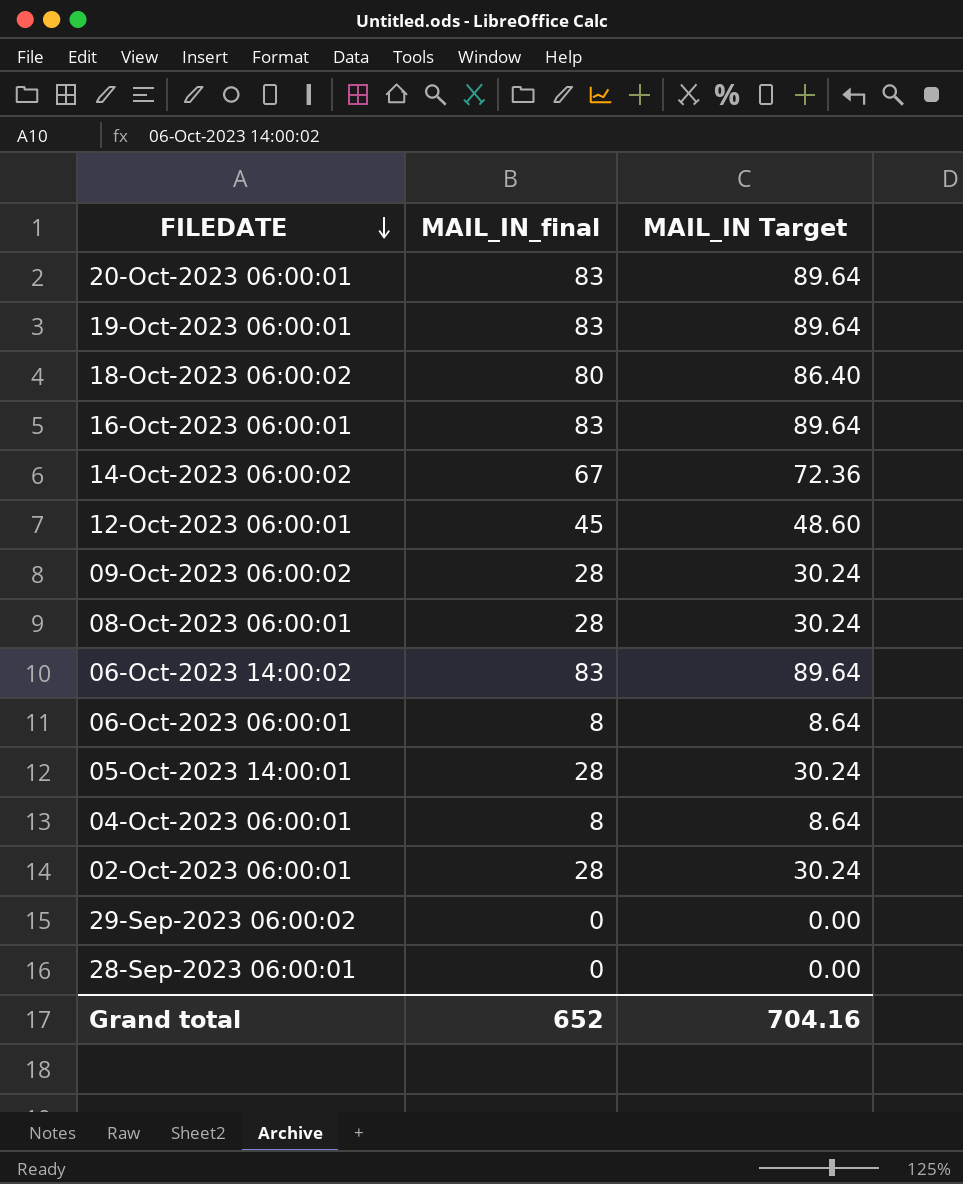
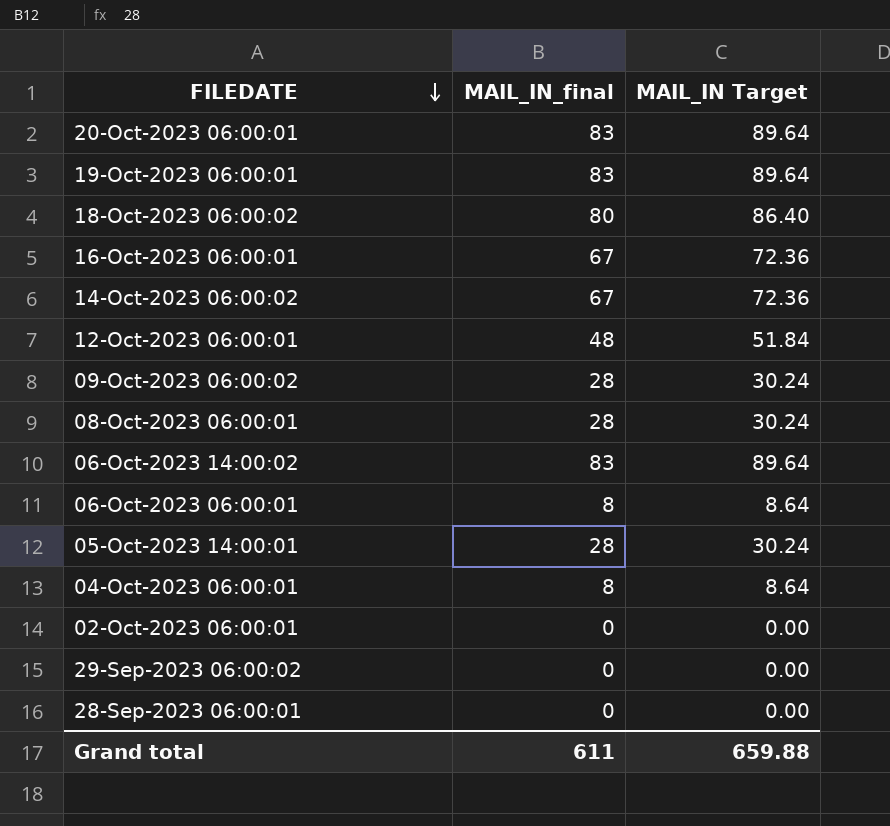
16-Oct-2023 06:00:01 | MAIL_IN_final: 83 -> 67
16-Oct-2023 06:00:01 | MAIL_IN Target: 89.64 -> 72.36
12-Oct-2023 06:00:01 | MAIL_IN_final: 45 -> 48
12-Oct-2023 06:00:01 | MAIL_IN Target: 48.60 -> 51.84
02-Oct-2023 06:00:01 | MAIL_IN_final: 28 -> 0
02-Oct-2023 06:00:01 | MAIL_IN Target: 30.24 -> 0.00
Grand total | MAIL_IN_final: 652 -> 611
Grand total | MAIL_IN Target: 704.16 -> 659.88

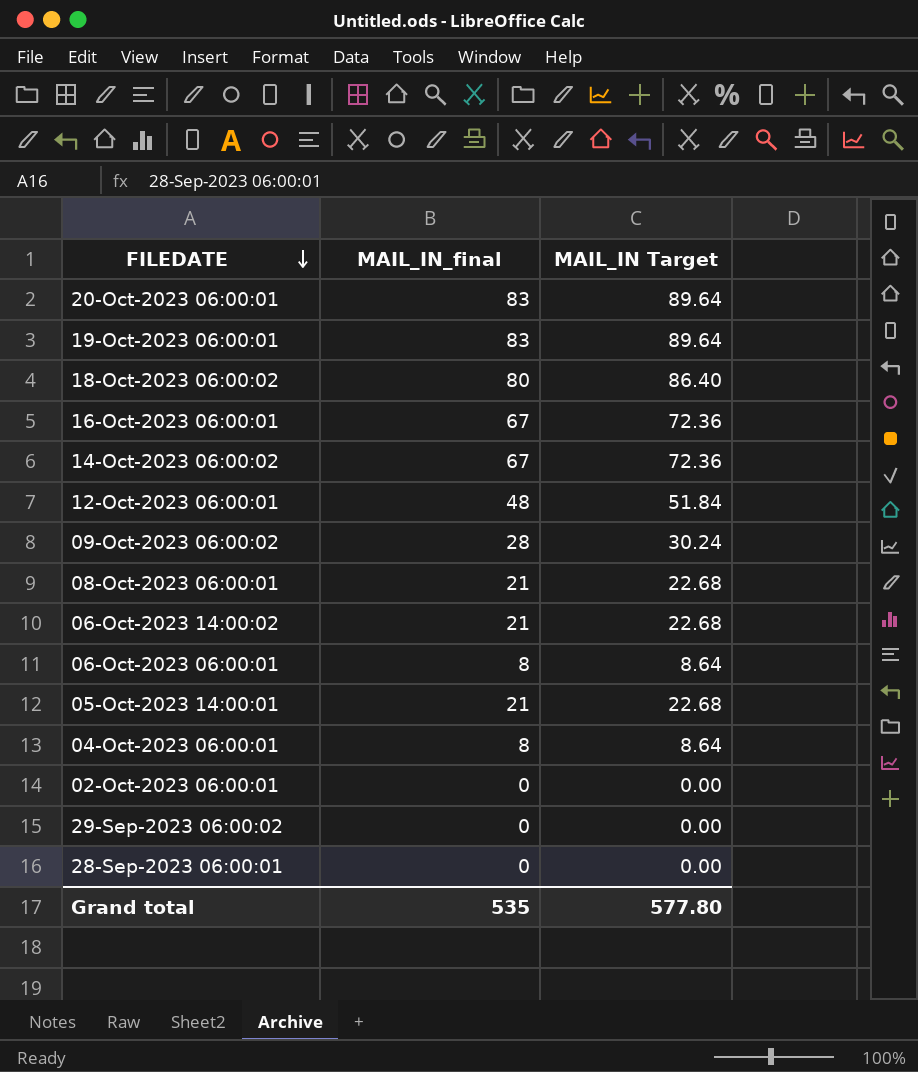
08-Oct-2023 06:00:01 | MAIL_IN_final: 28 -> 21
08-Oct-2023 06:00:01 | MAIL_IN Target: 30.24 -> 22.68
06-Oct-2023 14:00:02 | MAIL_IN_final: 83 -> 21
06-Oct-2023 14:00:02 | MAIL_IN Target: 89.64 -> 22.68
05-Oct-2023 14:00:01 | MAIL_IN_final: 28 -> 21
05-Oct-2023 14:00:01 | MAIL_IN Target: 30.24 -> 22.68
Grand total | MAIL_IN_final: 611 -> 535
Grand total | MAIL_IN Target: 659.88 -> 577.80

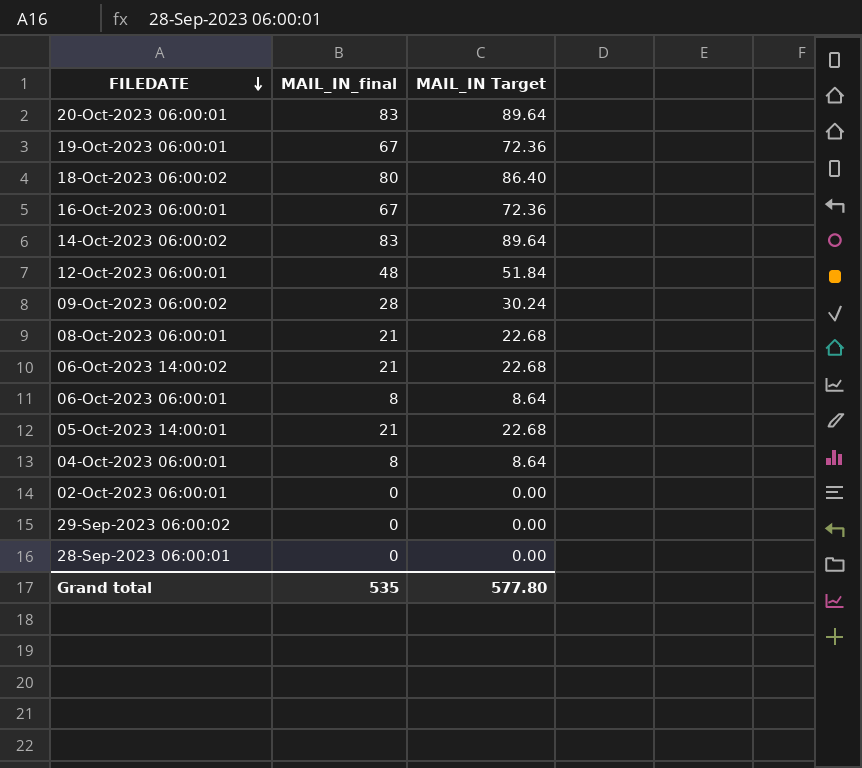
19-Oct-2023 06:00:01 | MAIL_IN_final: 83 -> 67
19-Oct-2023 06:00:01 | MAIL_IN Target: 89.64 -> 72.36
14-Oct-2023 06:00:02 | MAIL_IN_final: 67 -> 83
14-Oct-2023 06:00:02 | MAIL_IN Target: 72.36 -> 89.64

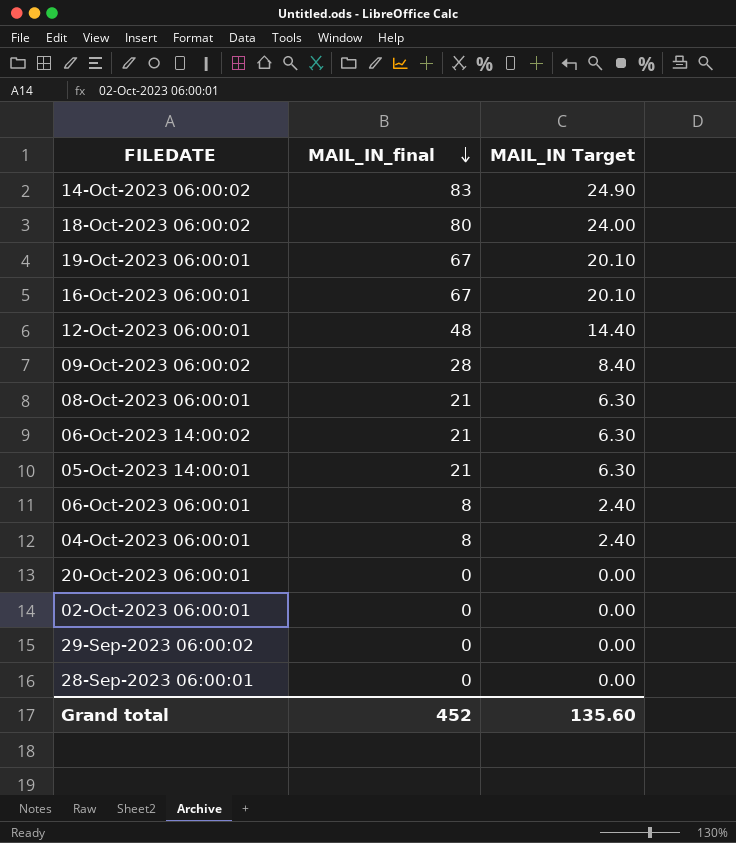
row order: FILEDATE descending -> MAIL_IN_final descending
column MAIL_IN Target | formula: [MAIL_IN_final] * 1.08 -> [MAIL_IN_final] * 0.3
20-Oct-2023 06:00:01 | MAIL_IN_final: 83 -> 0
Grand total | MAIL_IN_final: 535 -> 452
Grand total | MAIL_IN Target: 577.80 -> 135.60

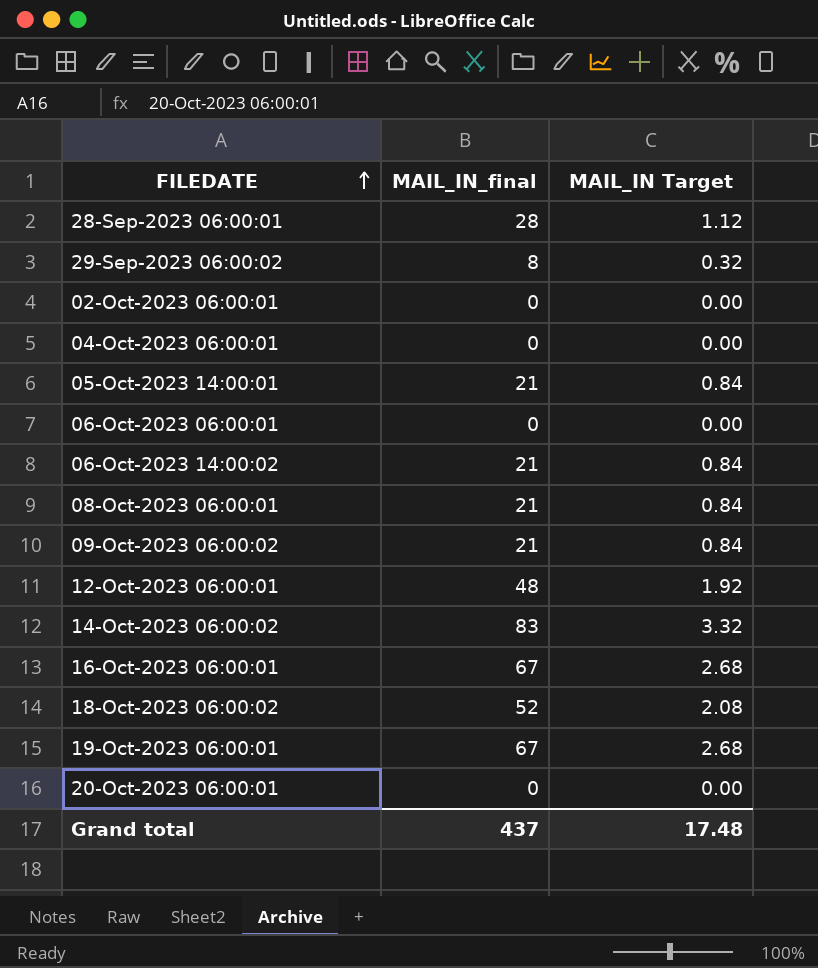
row order: MAIL_IN_final descending -> FILEDATE ascending
column MAIL_IN Target | formula: [MAIL_IN_final] * 0.3 -> [MAIL_IN_final] * 0.04
28-Sep-2023 06:00:01 | MAIL_IN_final: 0 -> 28
29-Sep-2023 06:00:02 | MAIL_IN_final: 0 -> 8
04-Oct-2023 06:00:01 | MAIL_IN_final: 8 -> 0
06-Oct-2023 06:00:01 | MAIL_IN_final: 8 -> 0
09-Oct-2023 06:00:02 | MAIL_IN_final: 28 -> 21
18-Oct-2023 06:00:02 | MAIL_IN_final: 80 -> 52
Grand total | MAIL_IN_final: 452 -> 437
Grand total | MAIL_IN Target: 135.60 -> 17.48

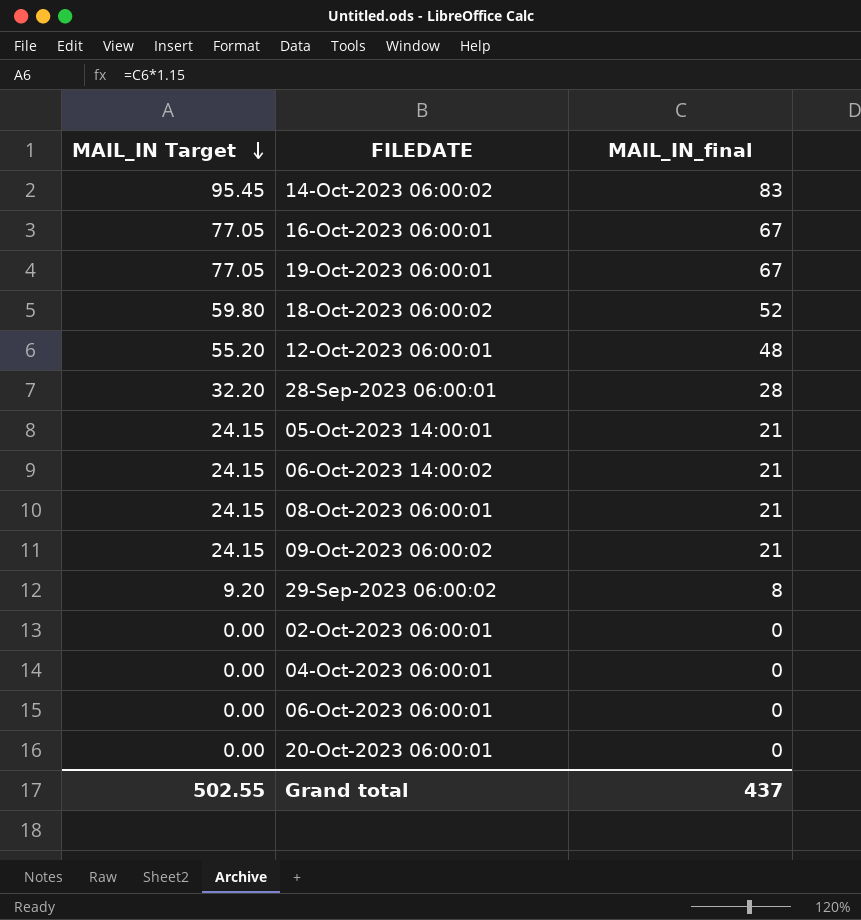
row order: FILEDATE ascending -> MAIL_IN Target descending
column MAIL_IN Target | formula: [MAIL_IN_final] * 0.04 -> [MAIL_IN_final] * 1.15
column MAIL_IN Target | position: 3 -> 1
Grand total | MAIL_IN Target: 17.48 -> 502.55

